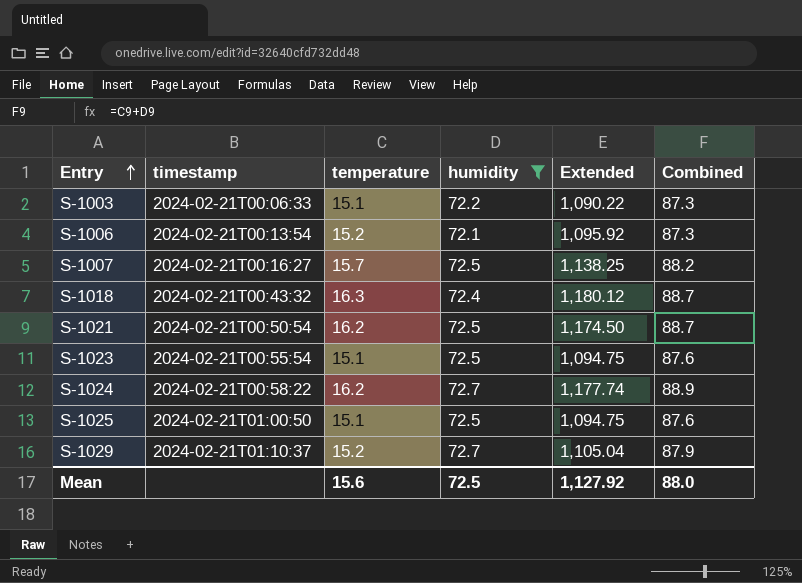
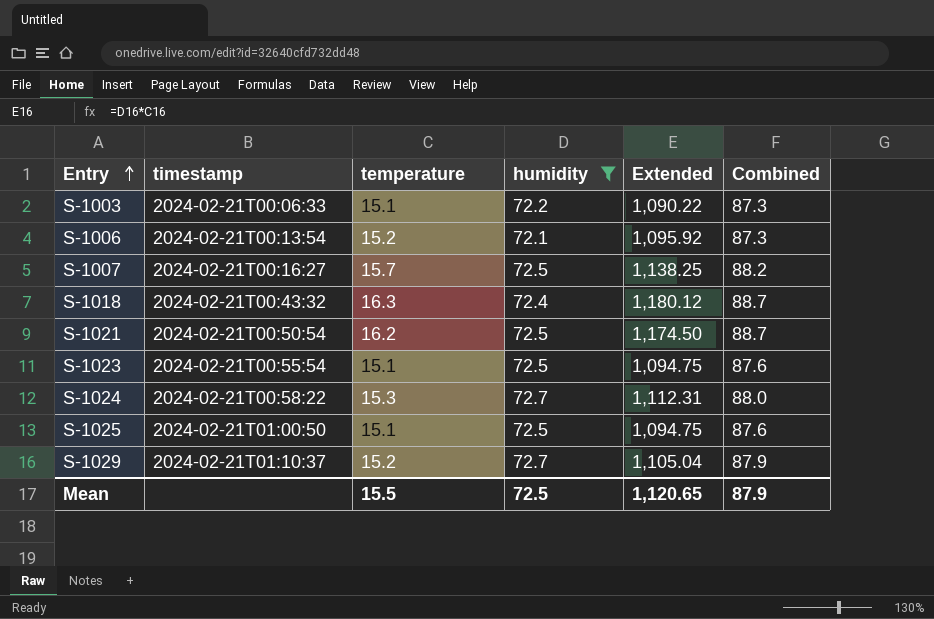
S-1024 | temperature: 16.2 -> 15.3
S-1024 | Extended: 1,177.74 -> 1,112.31
S-1024 | Combined: 88.9 -> 88.0
Mean | temperature: 15.6 -> 15.5
Mean | Extended: 1,127.92 -> 1,120.65
Mean | Combined: 88.0 -> 87.9

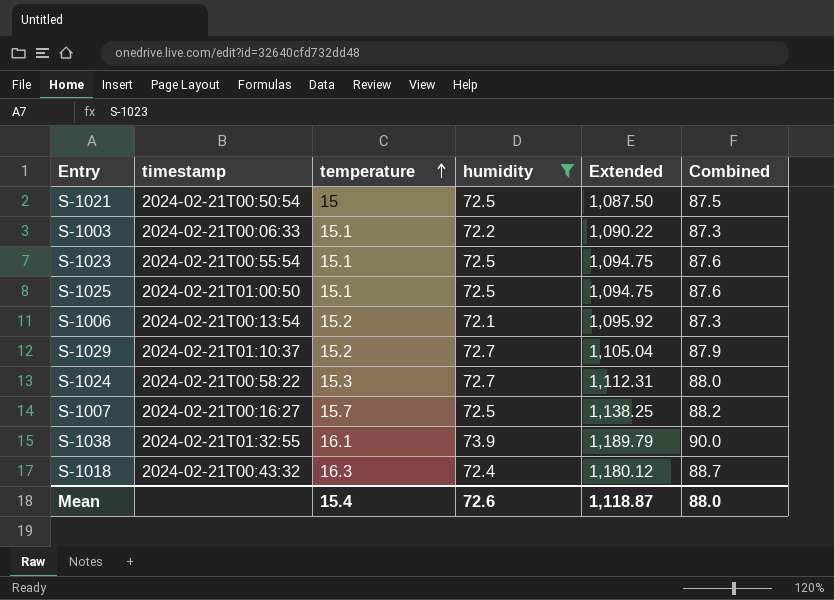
row order: Entry ascending -> temperature ascending
S-1021 | temperature: 16.2 -> 15
S-1021 | Extended: 1,174.50 -> 1,087.50
S-1021 | Combined: 88.7 -> 87.5
row S-1038: none -> 2024-02-21T01:32:55 | 16.1 | 73.9 | 1,189.79 | 90.0
Mean | temperature: 15.5 -> 15.4
Mean | humidity: 72.5 -> 72.6
Mean | Extended: 1,120.65 -> 1,118.87
Mean | Combined: 87.9 -> 88.0

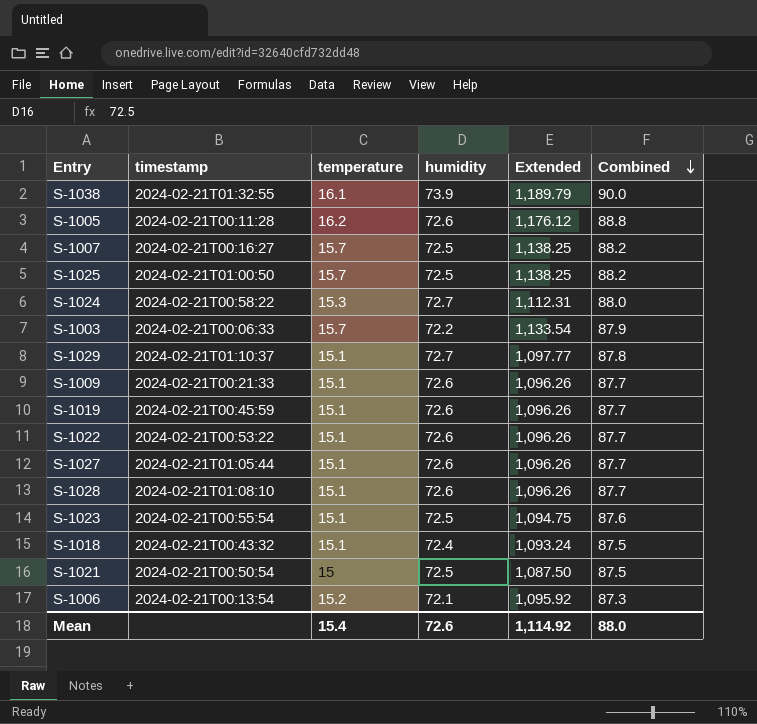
filter: humidity != 72.6 -> none
row order: temperature ascending -> Combined descending
S-1025 | temperature: 15.1 -> 15.7
S-1025 | Extended: 1,094.75 -> 1,138.25
S-1025 | Combined: 87.6 -> 88.2
S-1003 | temperature: 15.1 -> 15.7
S-1003 | Extended: 1,090.22 -> 1,133.54
S-1003 | Combined: 87.3 -> 87.9
S-1029 | temperature: 15.2 -> 15.1
S-1029 | Extended: 1,105.04 -> 1,097.77
S-1029 | Combined: 87.9 -> 87.8
S-1018 | temperature: 16.3 -> 15.1
S-1018 | Extended: 1,180.12 -> 1,093.24
S-1018 | Combined: 88.7 -> 87.5
Mean | Extended: 1,118.87 -> 1,114.92

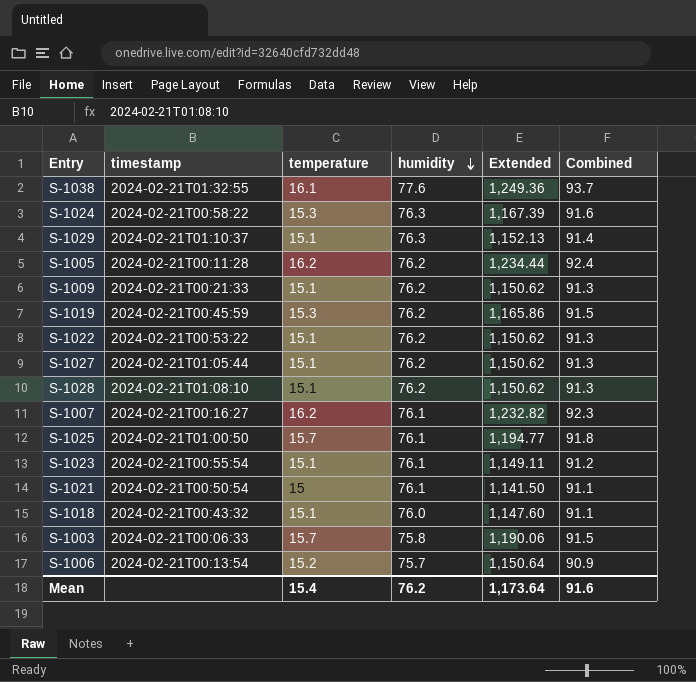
row order: Combined descending -> humidity descending
S-1038 | humidity: 73.9 -> 77.6
S-1038 | Extended: 1,189.79 -> 1,249.36
S-1038 | Combined: 90.0 -> 93.7
S-1024 | humidity: 72.7 -> 76.3
S-1024 | Extended: 1,112.31 -> 1,167.39
S-1024 | Combined: 88.0 -> 91.6
S-1029 | humidity: 72.7 -> 76.3
S-1029 | Extended: 1,097.77 -> 1,152.13
S-1029 | Combined: 87.8 -> 91.4
S-1005 | humidity: 72.6 -> 76.2
S-1005 | Extended: 1,176.12 -> 1,234.44
S-1005 | Combined: 88.8 -> 92.4
S-1009 | humidity: 72.6 -> 76.2
S-1009 | Extended: 1,096.26 -> 1,150.62
S-1009 | Combined: 87.7 -> 91.3
S-1019 | temperature: 15.1 -> 15.3
S-1019 | humidity: 72.6 -> 76.2
S-1019 | Extended: 1,096.26 -> 1,165.86
S-1019 | Combined: 87.7 -> 91.5
S-1022 | humidity: 72.6 -> 76.2
S-1022 | Extended: 1,096.26 -> 1,150.62
S-1022 | Combined: 87.7 -> 91.3
S-1027 | humidity: 72.6 -> 76.2
S-1027 | Extended: 1,096.26 -> 1,150.62
S-1027 | Combined: 87.7 -> 91.3
S-1028 | humidity: 72.6 -> 76.2
S-1028 | Extended: 1,096.26 -> 1,150.62
S-1028 | Combined: 87.7 -> 91.3
S-1007 | temperature: 15.7 -> 16.2
S-1007 | humidity: 72.5 -> 76.1
S-1007 | Extended: 1,138.25 -> 1,232.82
S-1007 | Combined: 88.2 -> 92.3
S-1025 | humidity: 72.5 -> 76.1
S-1025 | Extended: 1,138.25 -> 1,194.77
S-1025 | Combined: 88.2 -> 91.8
S-1023 | humidity: 72.5 -> 76.1
S-1023 | Extended: 1,094.75 -> 1,149.11
S-1023 | Combined: 87.6 -> 91.2
S-1021 | humidity: 72.5 -> 76.1
S-1021 | Extended: 1,087.50 -> 1,141.50
S-1021 | Combined: 87.5 -> 91.1
S-1018 | humidity: 72.4 -> 76.0
S-1018 | Extended: 1,093.24 -> 1,147.60
S-1018 | Combined: 87.5 -> 91.1
S-1003 | humidity: 72.2 -> 75.8
S-1003 | Extended: 1,133.54 -> 1,190.06
S-1003 | Combined: 87.9 -> 91.5
S-1006 | humidity: 72.1 -> 75.7
S-1006 | Extended: 1,095.92 -> 1,150.64
S-1006 | Combined: 87.3 -> 90.9
Mean | humidity: 72.6 -> 76.2
Mean | Extended: 1,114.92 -> 1,173.64
Mean | Combined: 88.0 -> 91.6

